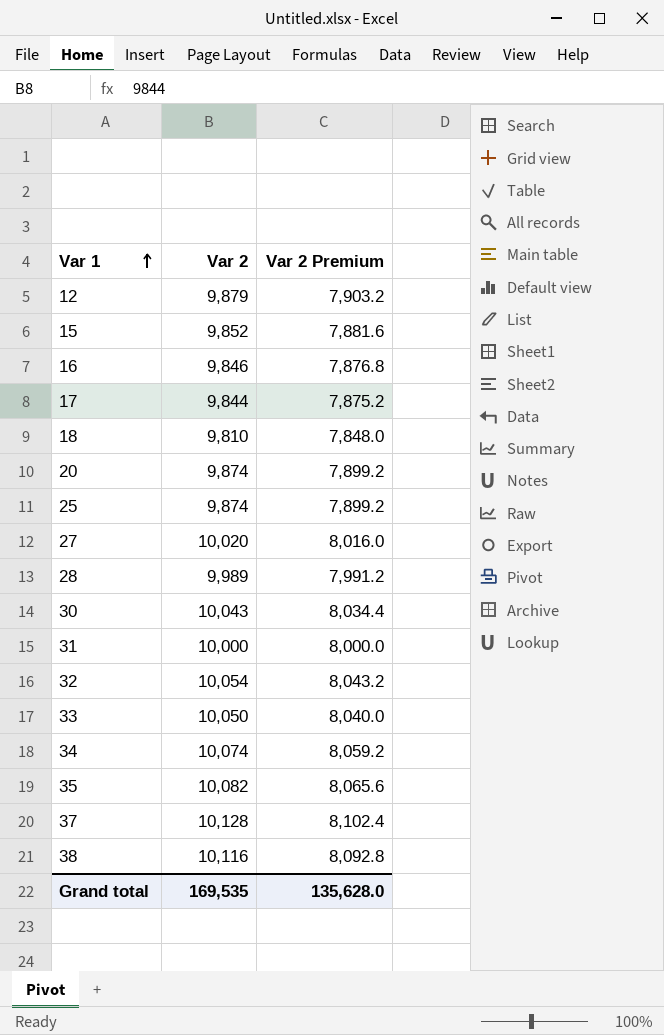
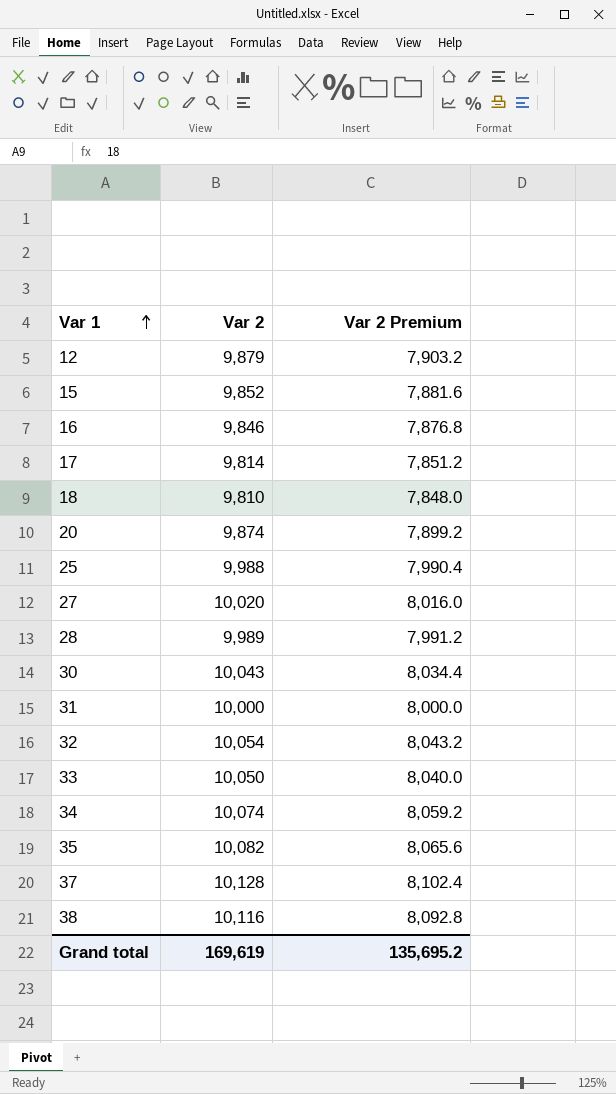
17 | Var 2: 9,844 -> 9,814
17 | Var 2 Premium: 7,875.2 -> 7,851.2
25 | Var 2: 9,874 -> 9,988
25 | Var 2 Premium: 7,899.2 -> 7,990.4
Grand total | Var 2: 169,535 -> 169,619
Grand total | Var 2 Premium: 135,628.0 -> 135,695.2

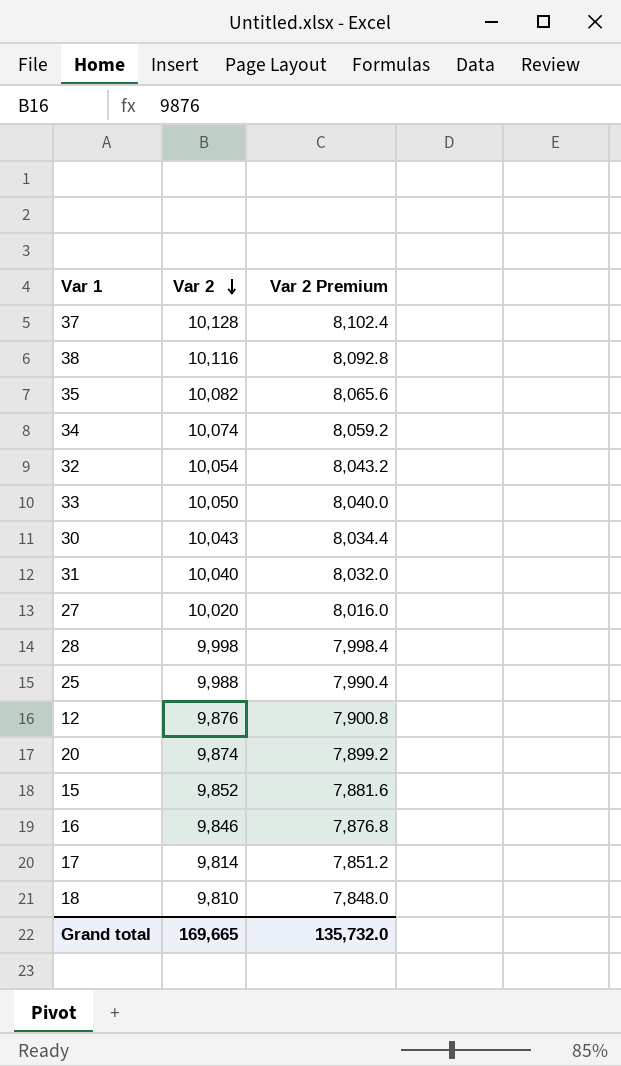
row order: Var 1 ascending -> Var 2 descending
31 | Var 2: 10,000 -> 10,040
31 | Var 2 Premium: 8,000.0 -> 8,032.0
28 | Var 2: 9,989 -> 9,998
28 | Var 2 Premium: 7,991.2 -> 7,998.4
12 | Var 2: 9,879 -> 9,876
12 | Var 2 Premium: 7,903.2 -> 7,900.8
Grand total | Var 2: 169,619 -> 169,665
Grand total | Var 2 Premium: 135,695.2 -> 135,732.0

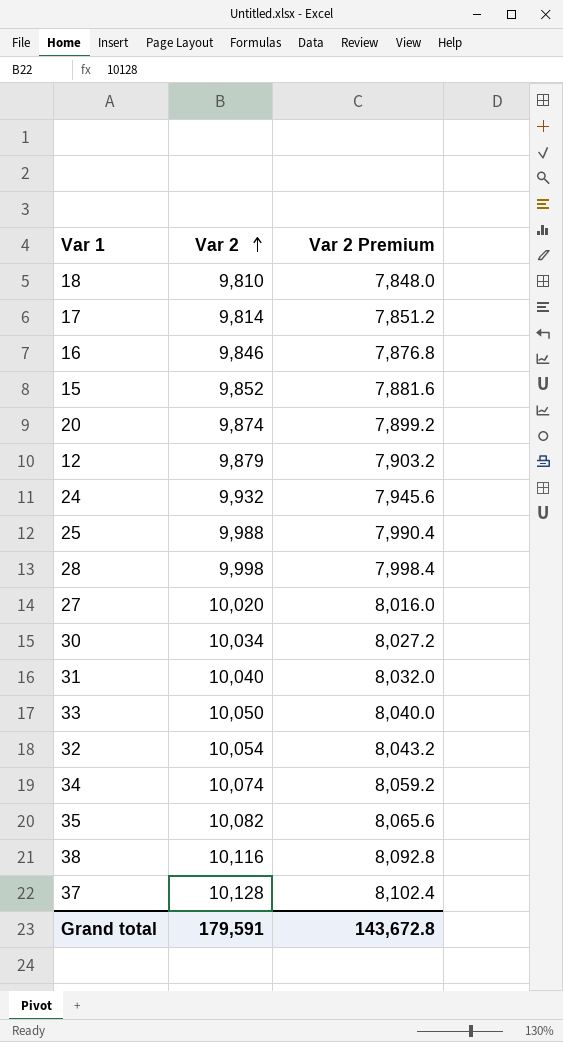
row order: Var 2 descending -> Var 2 ascending
12 | Var 2: 9,876 -> 9,879
12 | Var 2 Premium: 7,900.8 -> 7,903.2
row 24: none -> 9,932 | 7,945.6
30 | Var 2: 10,043 -> 10,034
30 | Var 2 Premium: 8,034.4 -> 8,027.2
Grand total | Var 2: 169,665 -> 179,591
Grand total | Var 2 Premium: 135,732.0 -> 143,672.8

